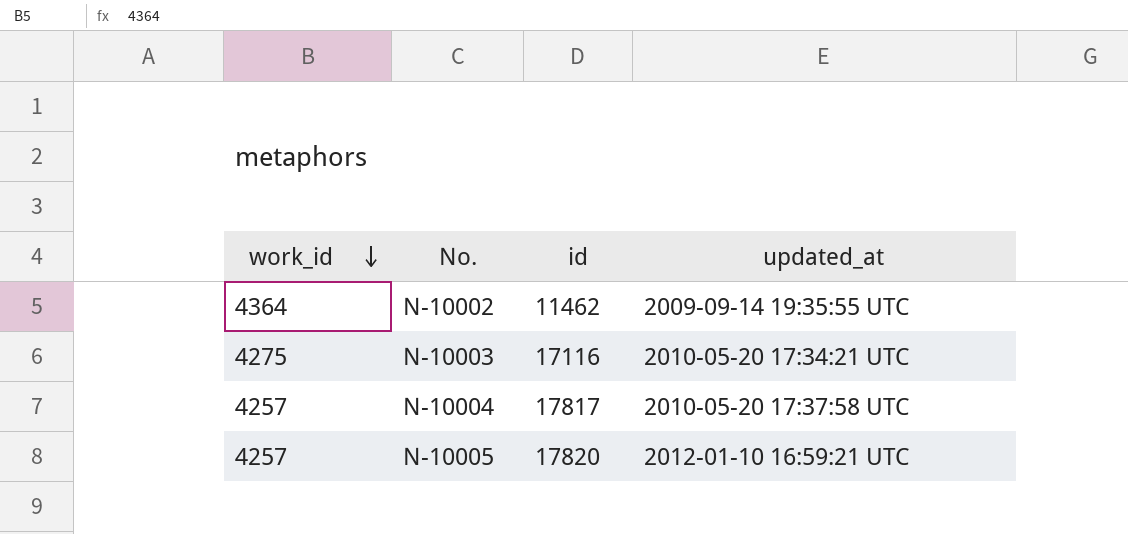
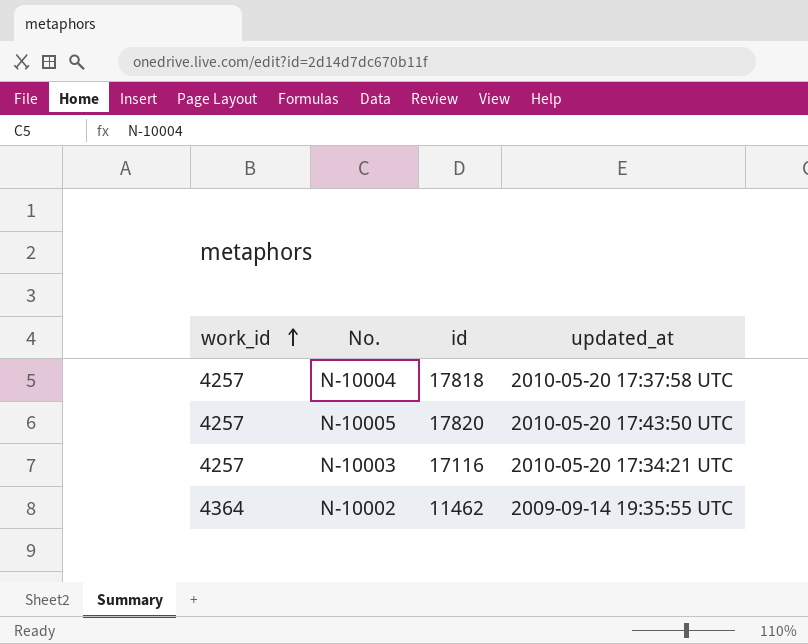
row order: work_id descending -> work_id ascending
N-10004 | id: 17817 -> 17818
N-10005 | updated_at: 2012-01-10 16:59:21 UTC -> 2010-05-20 17:43:50 UTC
N-10003 | work_id: 4275 -> 4257

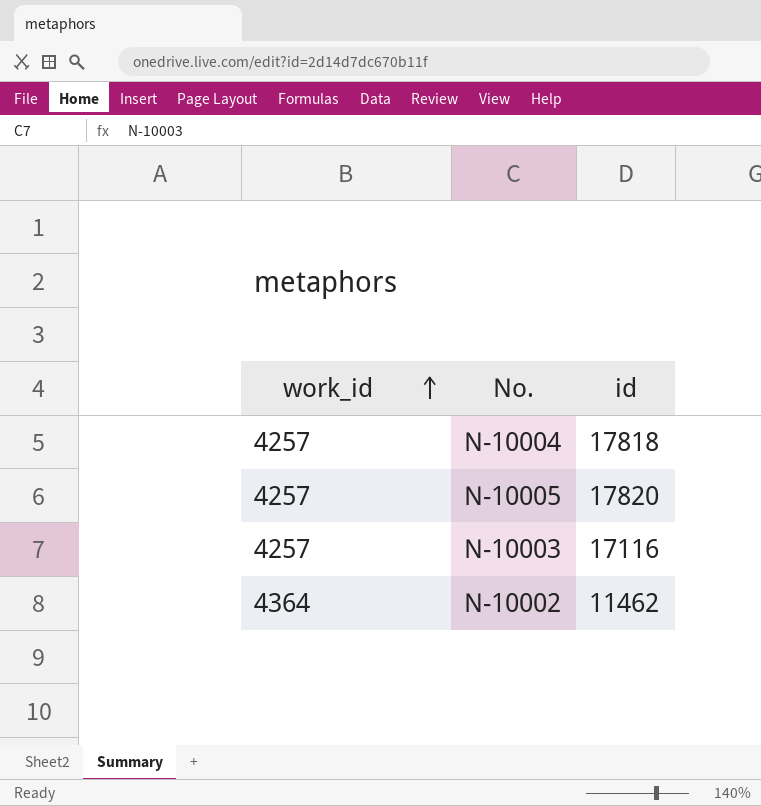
column updated_at | position: 4 -> none

